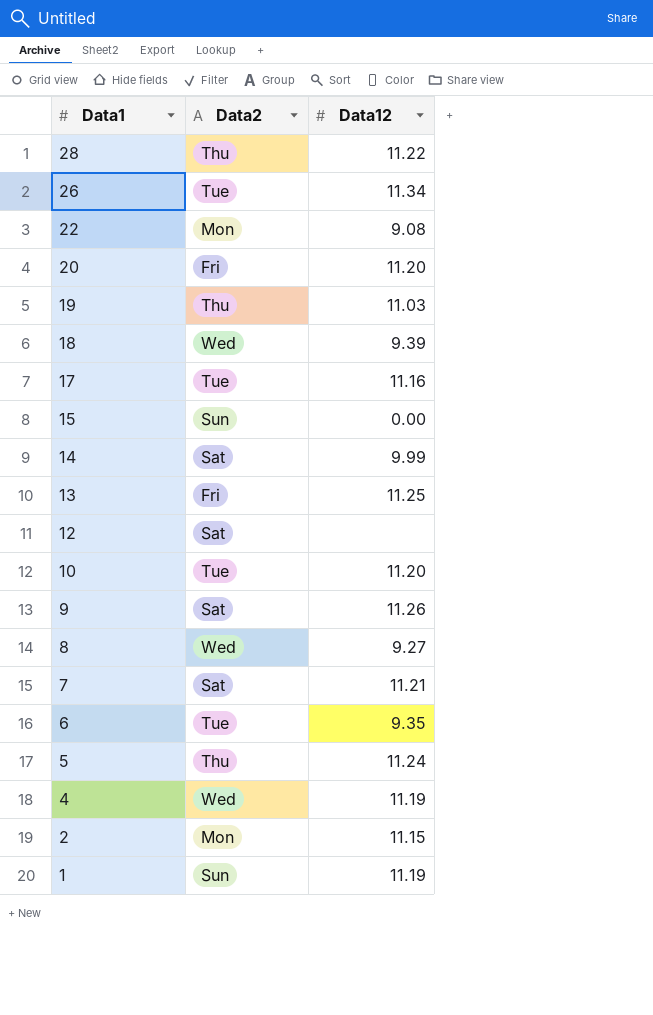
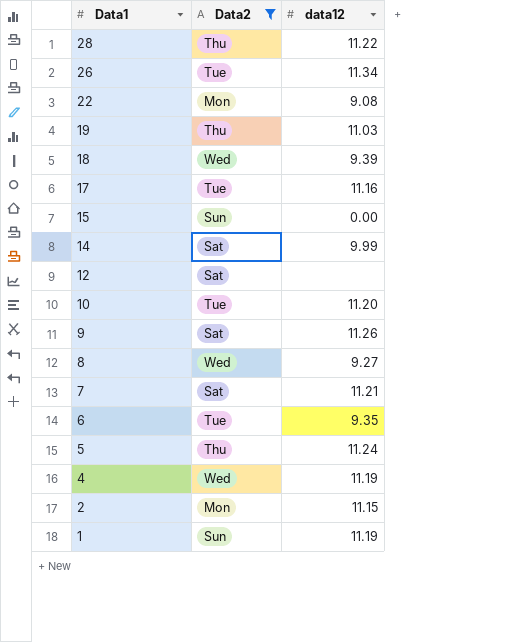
filter: none -> Data2 != Fri
column name: Data12 -> data12

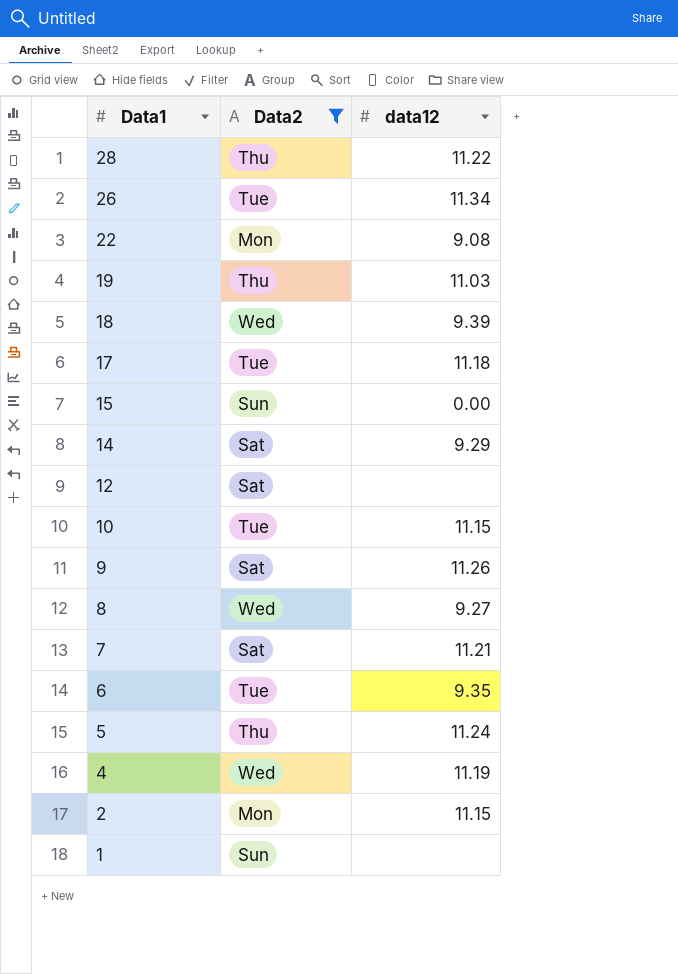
17 | data12: 11.16 -> 11.18
14 | data12: 9.99 -> 9.29
10 | data12: 11.20 -> 11.15
1 | data12: 11.19 -> none

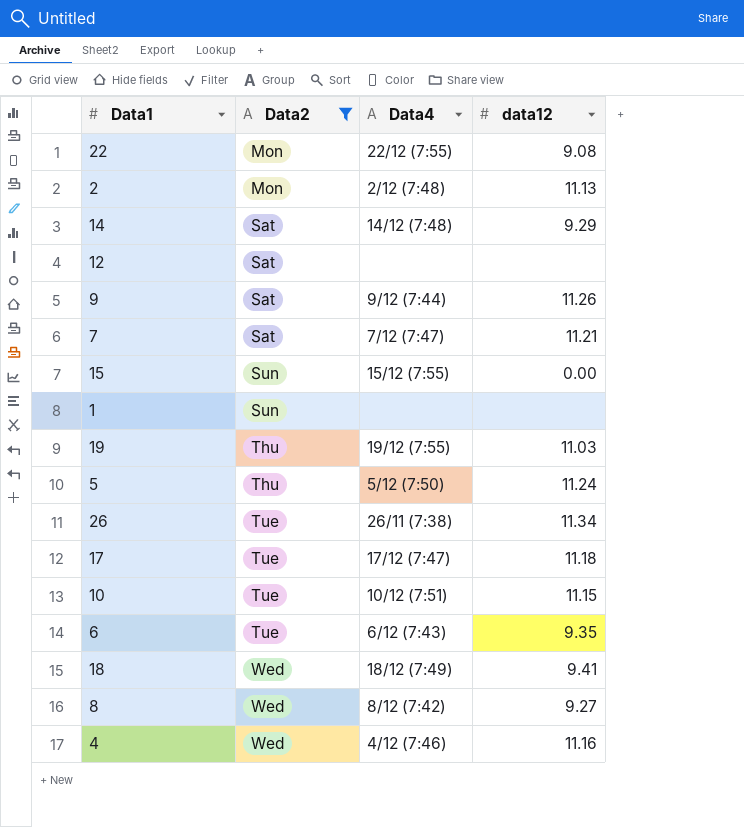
row order: Data1 descending -> Data2 ascending
column Data4 | position: none -> 3
row 28: Thu | 11.22 -> none
2 | data12: 11.15 -> 11.13
18 | data12: 9.39 -> 9.41
4 | data12: 11.19 -> 11.16

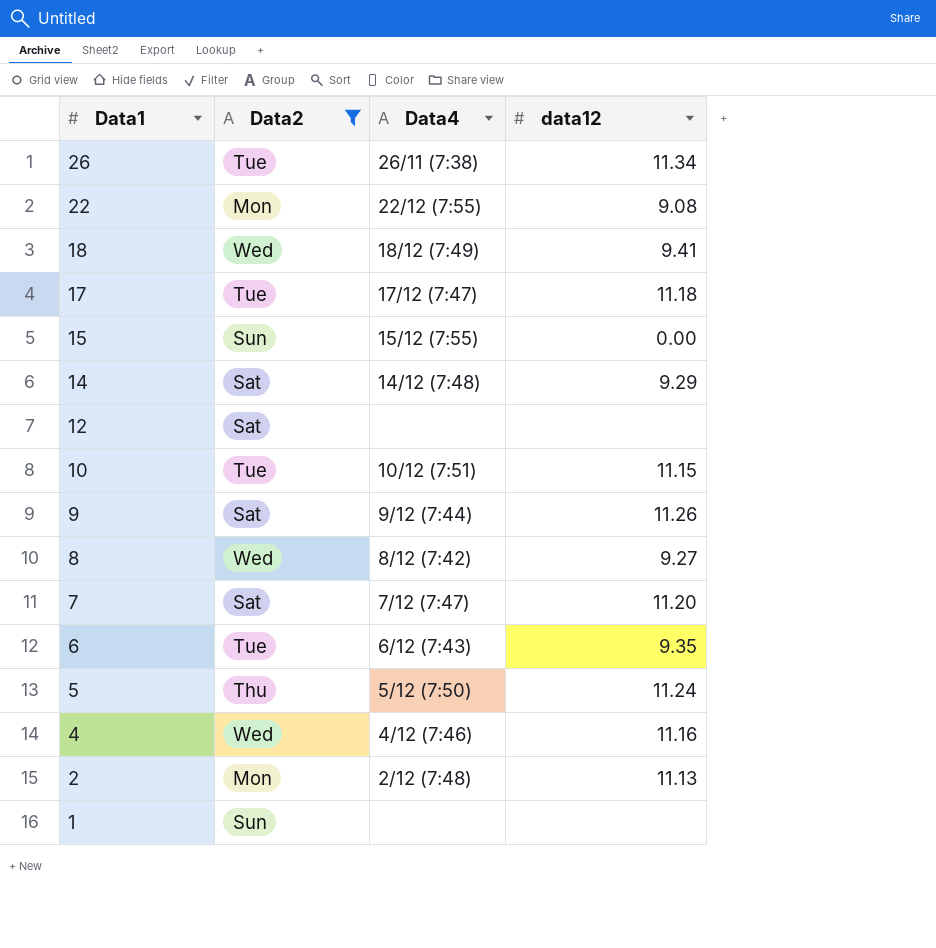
row order: Data2 ascending -> Data1 descending
row 19: Thu | 19/12 (7:55) | 11.03 -> none
7 | data12: 11.21 -> 11.20

